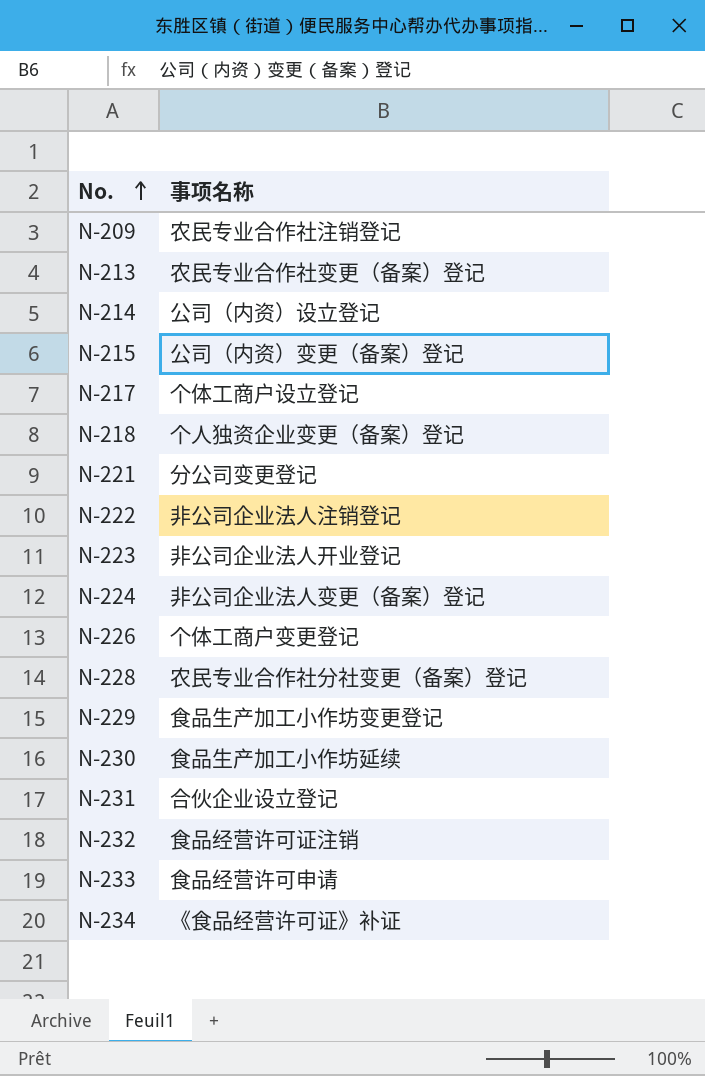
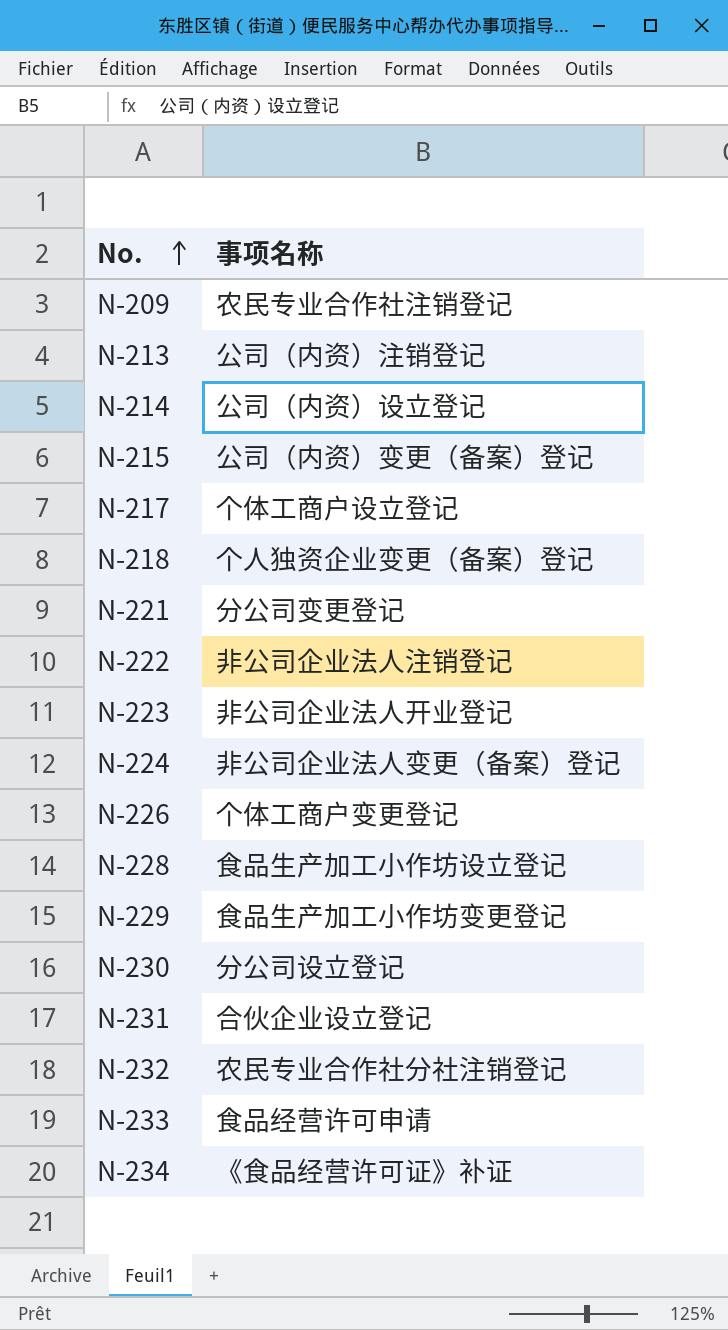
N-213 | 事项名称: 农民专业合作社变更（备案）登记 -> 公司（内资）注销登记
N-228 | 事项名称: 农民专业合作社分社变更（备案）登记 -> 食品生产加工小作坊设立登记
N-230 | 事项名称: 食品生产加工小作坊延续 -> 分公司设立登记
N-232 | 事项名称: 食品经营许可证注销 -> 农民专业合作社分社注销登记

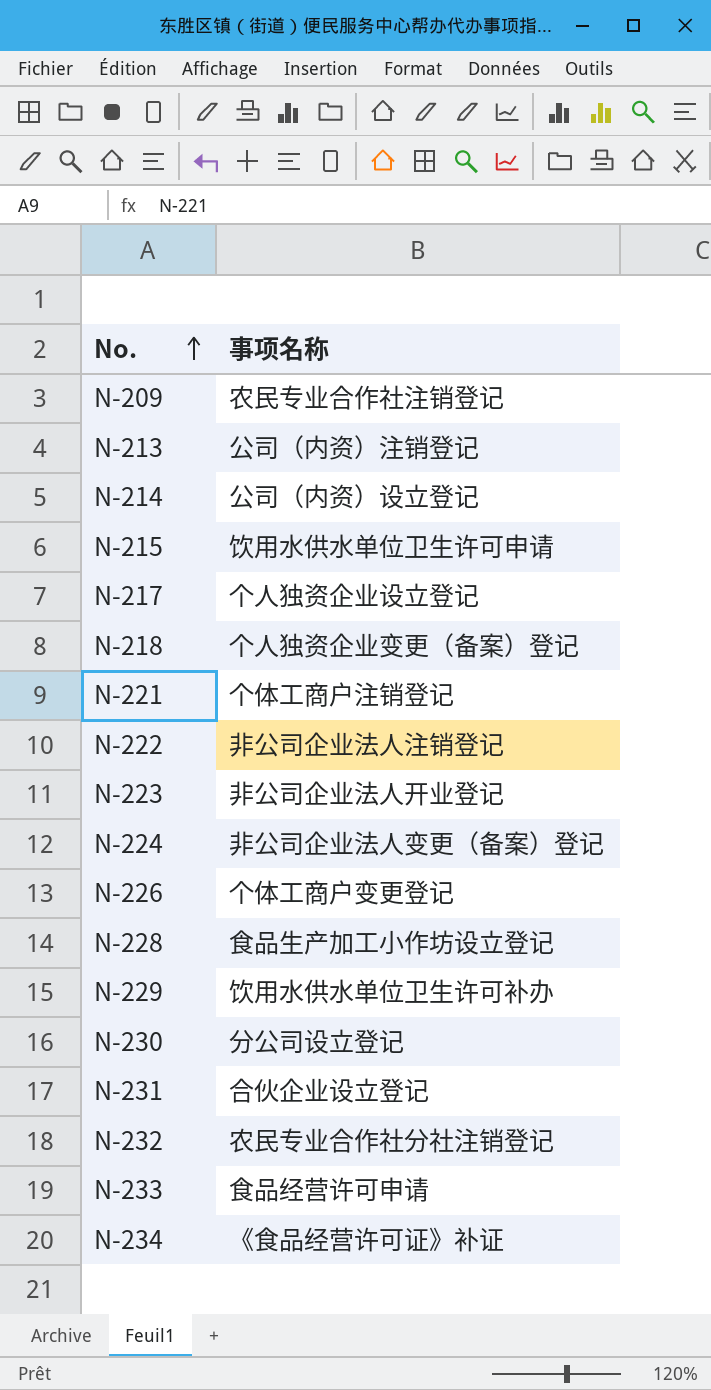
N-215 | 事项名称: 公司（内资）变更（备案）登记 -> 饮用水供水单位卫生许可申请
N-217 | 事项名称: 个体工商户设立登记 -> 个人独资企业设立登记
N-221 | 事项名称: 分公司变更登记 -> 个体工商户注销登记
N-229 | 事项名称: 食品生产加工小作坊变更登记 -> 饮用水供水单位卫生许可补办

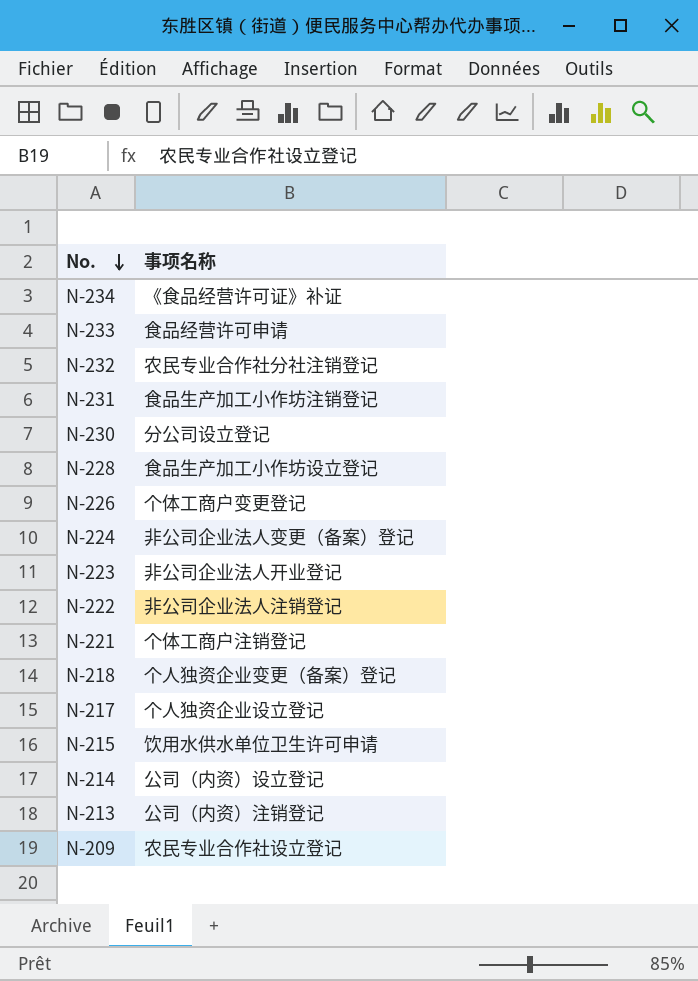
row order: No. ascending -> No. descending
row N-229: 饮用水供水单位卫生许可补办 -> none
N-231 | 事项名称: 合伙企业设立登记 -> 食品生产加工小作坊注销登记
N-209 | 事项名称: 农民专业合作社注销登记 -> 农民专业合作社设立登记

